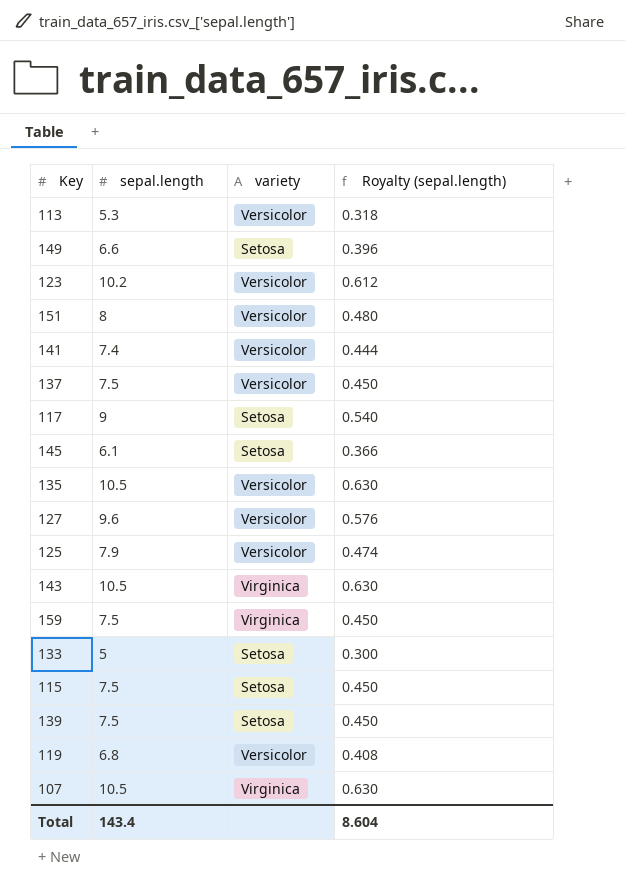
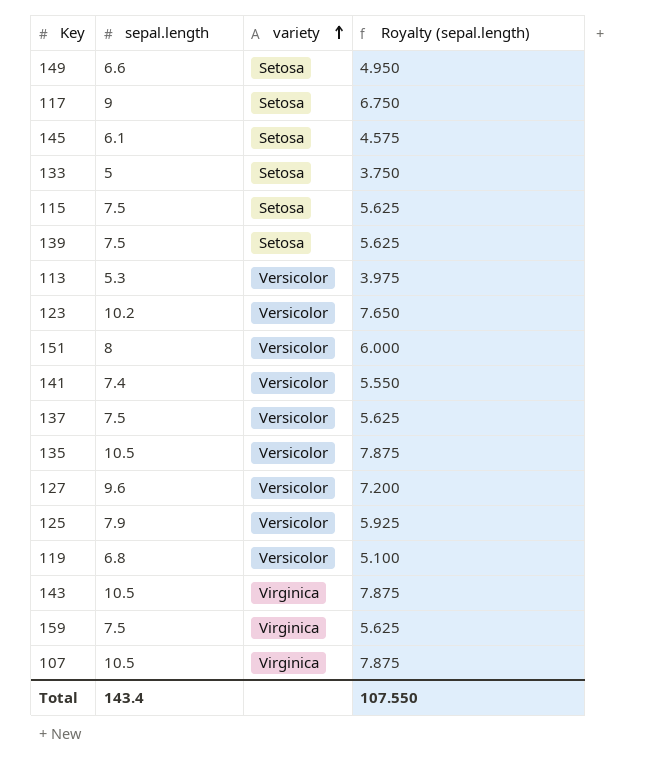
row order: none -> variety ascending
column Royalty (sepal.length) | formula: [sepal.length] * 0.06 -> [sepal.length] * 0.75
Total | Royalty (sepal.length): 8.604 -> 107.550

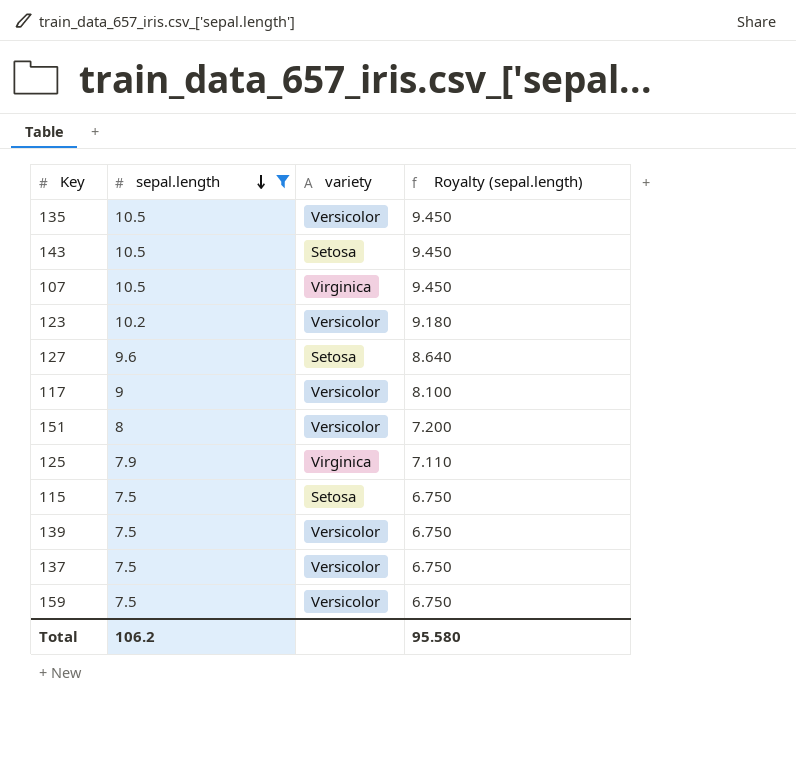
filter: none -> sepal.length >= 7.5
row order: variety ascending -> sepal.length descending
column Royalty (sepal.length) | formula: [sepal.length] * 0.75 -> [sepal.length] * 0.9
143 | variety: Virginica -> Setosa
127 | variety: Versicolor -> Setosa
117 | variety: Setosa -> Versicolor
125 | variety: Versicolor -> Virginica
139 | variety: Setosa -> Versicolor
159 | variety: Virginica -> Versicolor
Total | sepal.length: 143.4 -> 106.2
Total | Royalty (sepal.length): 107.550 -> 95.580

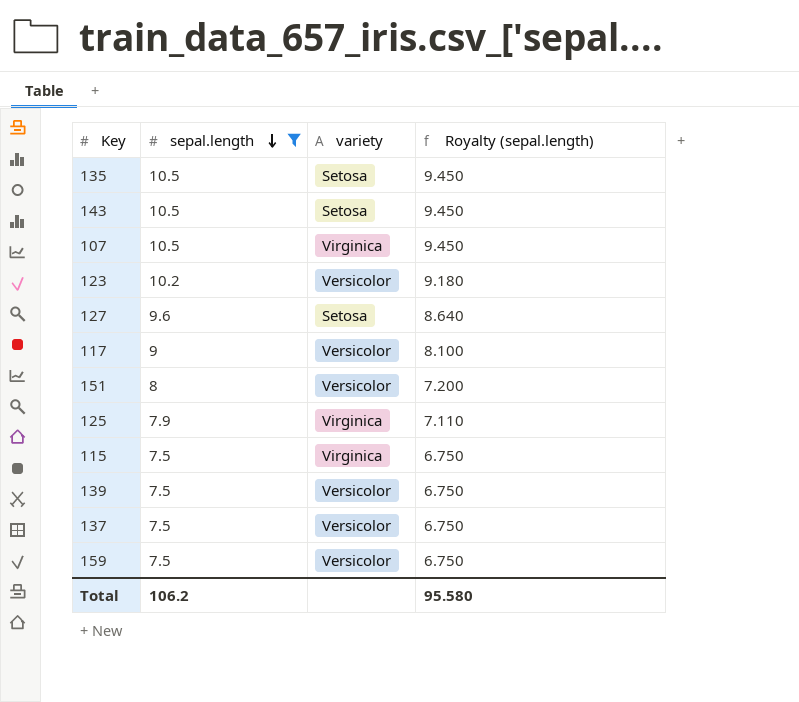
135 | variety: Versicolor -> Setosa
115 | variety: Setosa -> Virginica

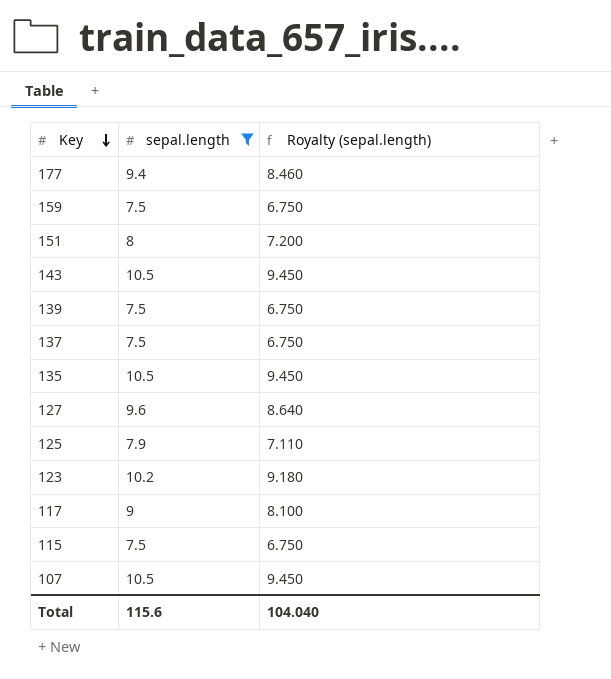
row order: sepal.length descending -> Key descending
column variety | position: 3 -> none
row 177: none -> 9.4 | 8.460
Total | sepal.length: 106.2 -> 115.6
Total | Royalty (sepal.length): 95.580 -> 104.040

